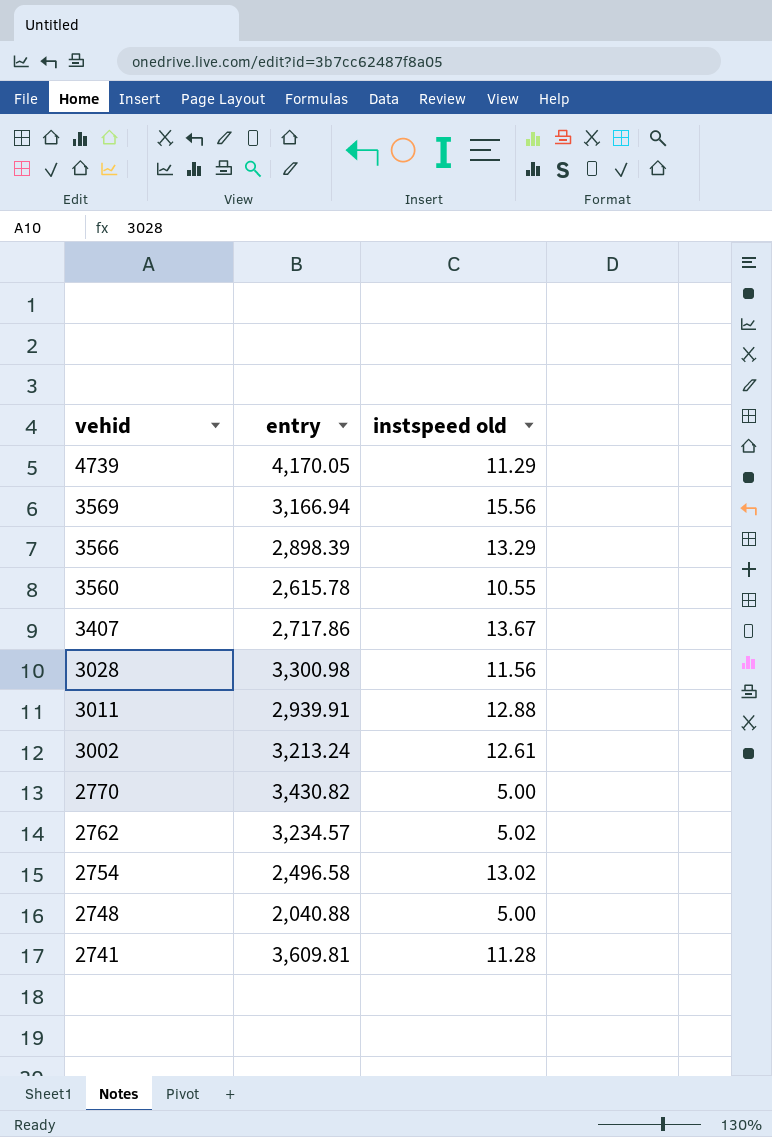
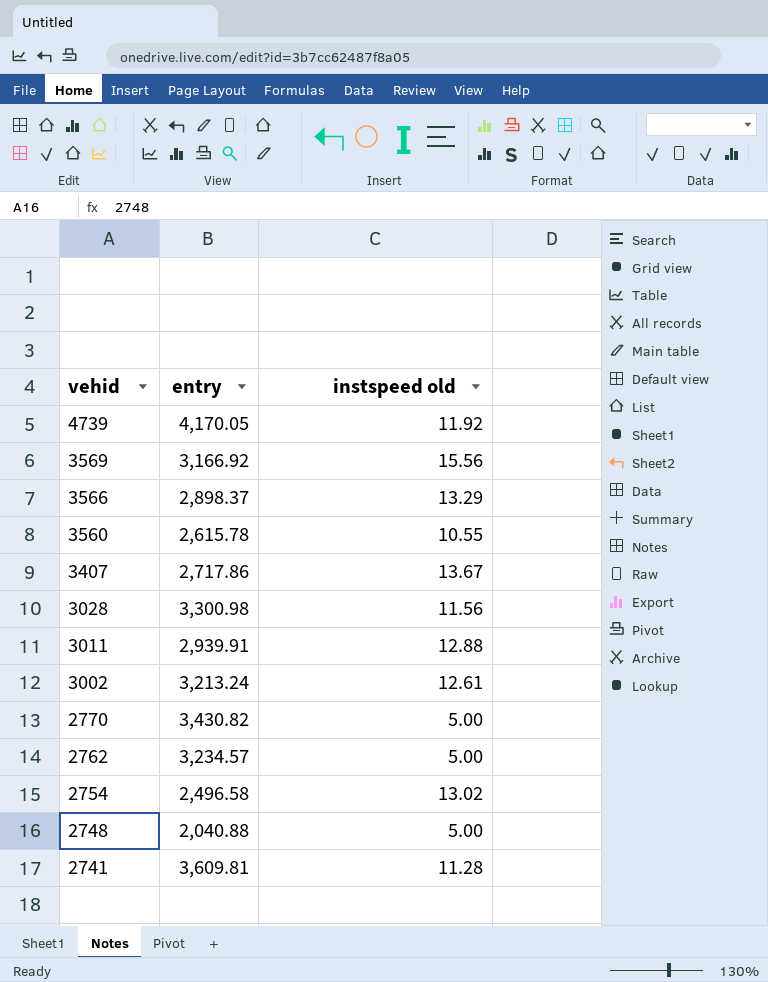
4739 | instspeed old: 11.29 -> 11.92
3569 | entry: 3,166.94 -> 3,166.92
3566 | entry: 2,898.39 -> 2,898.37
2762 | instspeed old: 5.02 -> 5.00

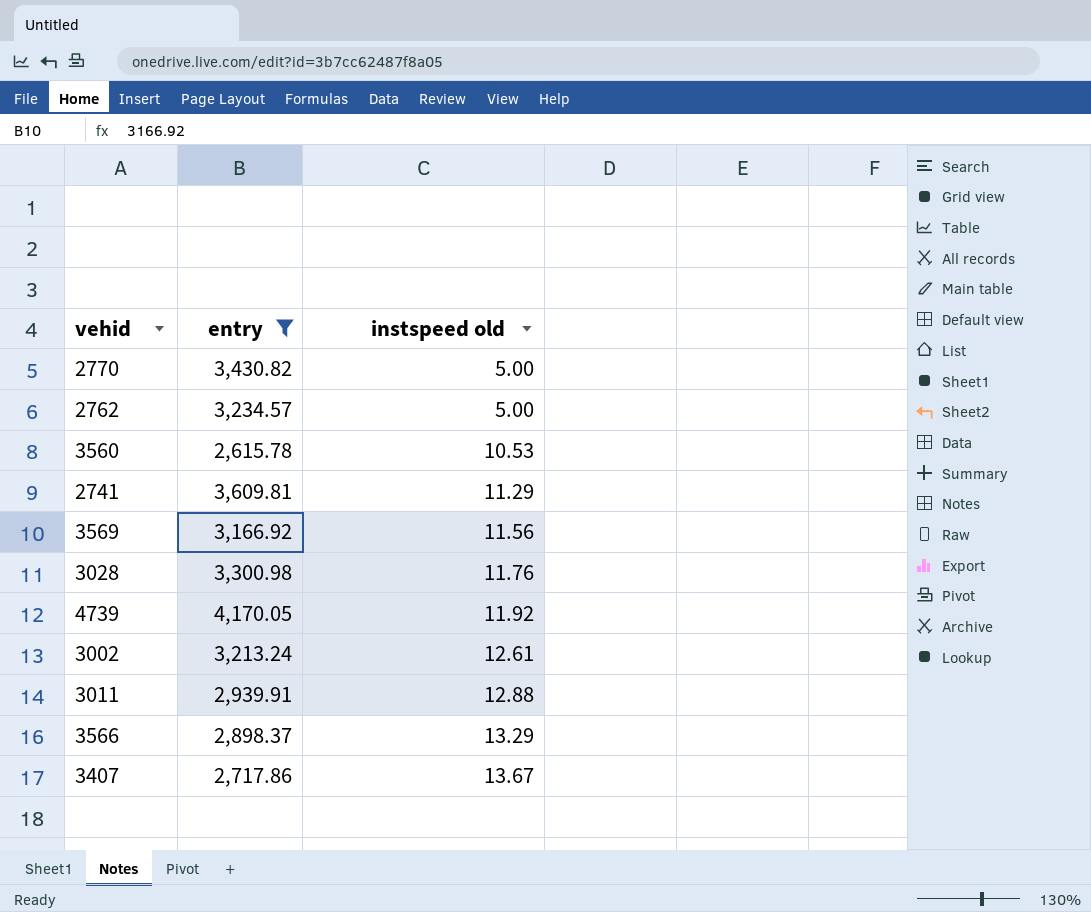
filter: none -> entry >= 2,615.78
row order: vehid descending -> instspeed old ascending
3560 | instspeed old: 10.55 -> 10.53
2741 | instspeed old: 11.28 -> 11.29
3569 | instspeed old: 15.56 -> 11.56
3028 | instspeed old: 11.56 -> 11.76

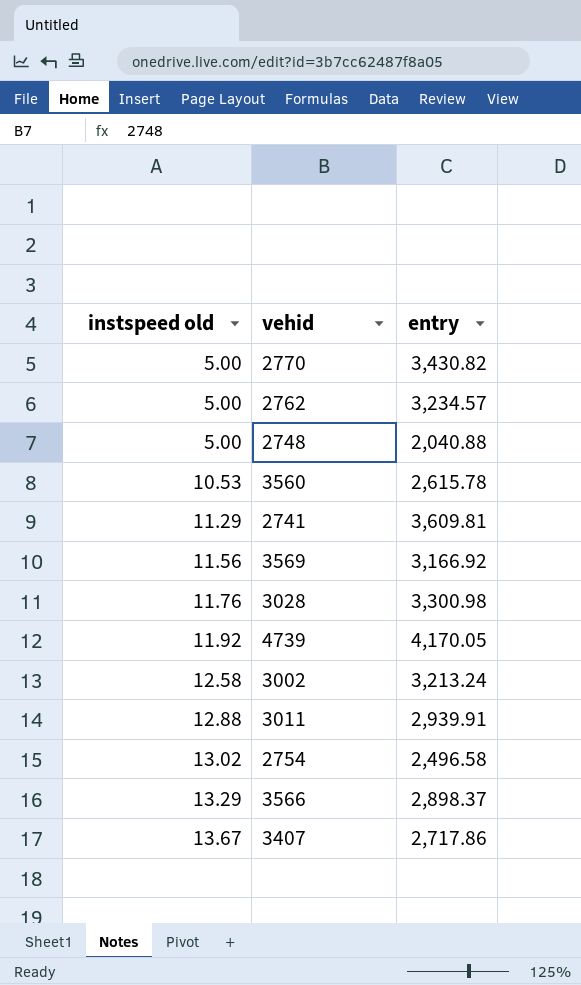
filter: entry >= 2,615.78 -> none
column instspeed old | position: 3 -> 1
3002 | instspeed old: 12.61 -> 12.58

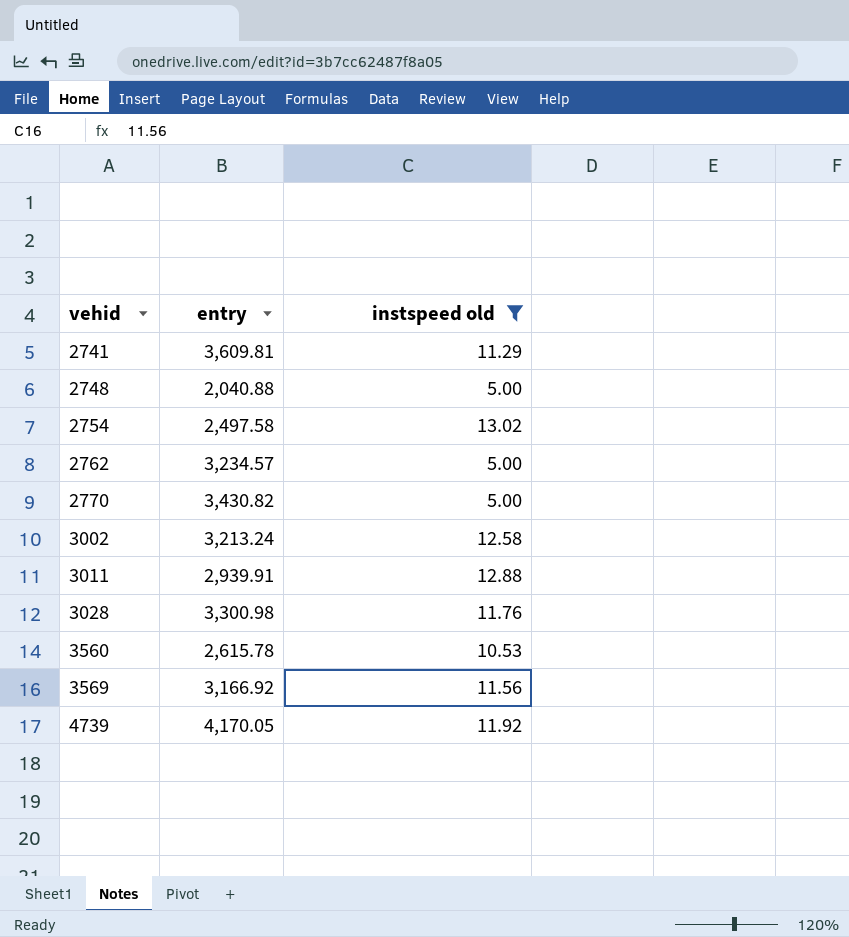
filter: none -> instspeed old <= 13.02
row order: instspeed old ascending -> vehid ascending
column instspeed old | position: 1 -> 3
2754 | entry: 2,496.58 -> 2,497.58

